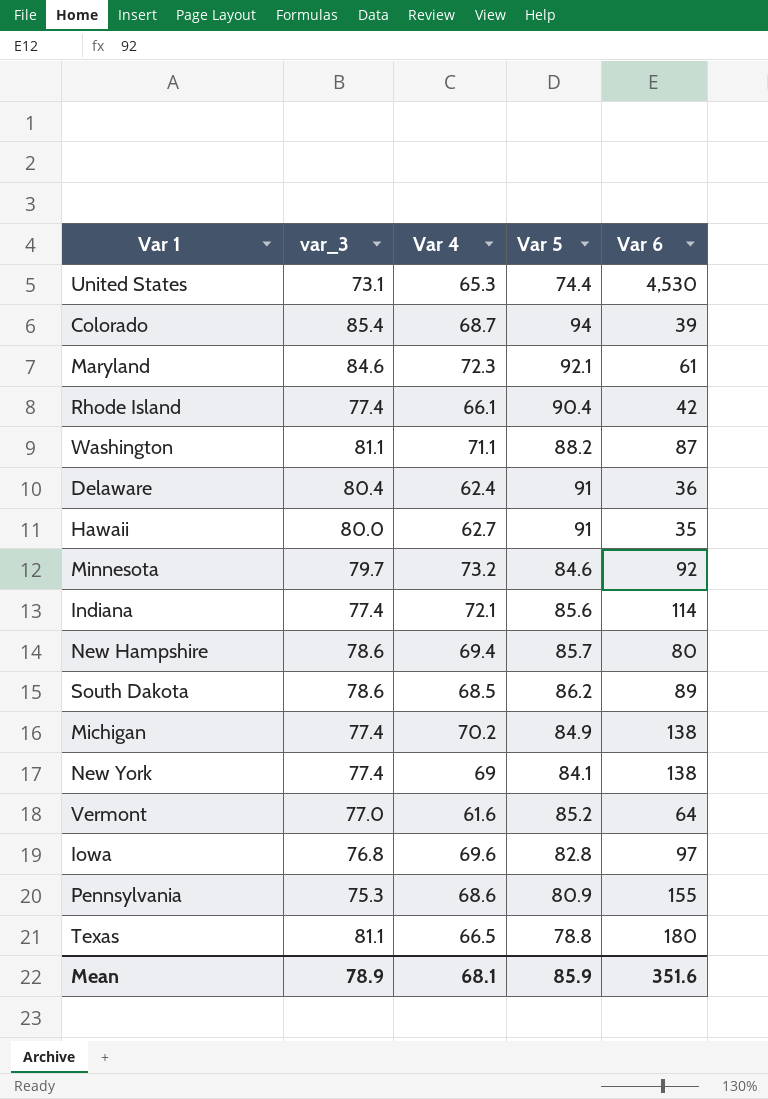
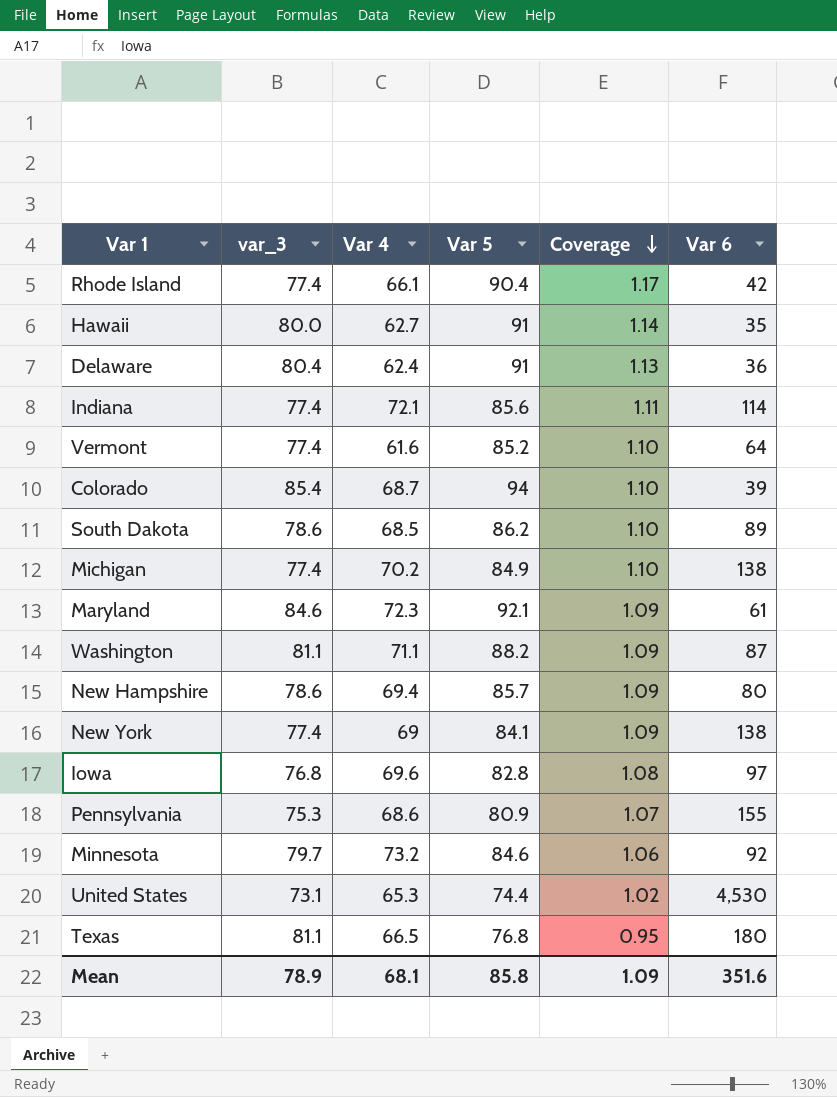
row order: none -> Coverage descending
column Coverage | formula: none -> [Var 5] / [var_3]
Vermont | var_3: 77.0 -> 77.4
Texas | Var 5: 78.8 -> 76.8
Mean | Var 5: 85.9 -> 85.8

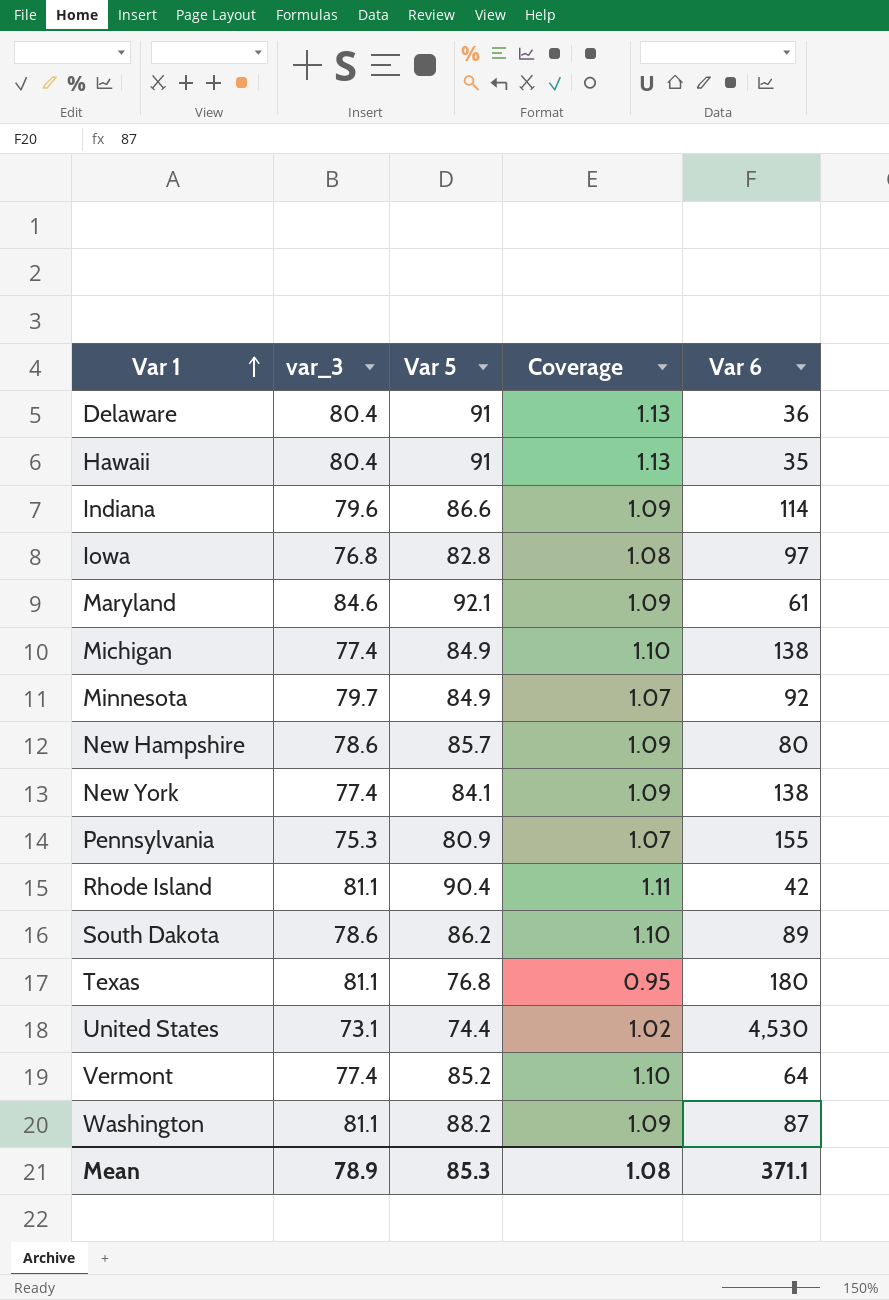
row order: Coverage descending -> Var 1 ascending
column Var 4 | position: 3 -> none
row Colorado: 85.4 | 68.7 | 94 | 1.10 | 39 -> none
Hawaii | var_3: 80.0 -> 80.4
Hawaii | Coverage: 1.14 -> 1.13
Indiana | var_3: 77.4 -> 79.6
Indiana | Var 5: 85.6 -> 86.6
Indiana | Coverage: 1.11 -> 1.09
Minnesota | Var 5: 84.6 -> 84.9
Minnesota | Coverage: 1.06 -> 1.07
Rhode Island | var_3: 77.4 -> 81.1
Rhode Island | Coverage: 1.17 -> 1.11
Mean | Var 5: 85.8 -> 85.3
Mean | Coverage: 1.09 -> 1.08
Mean | Var 6: 351.6 -> 371.1

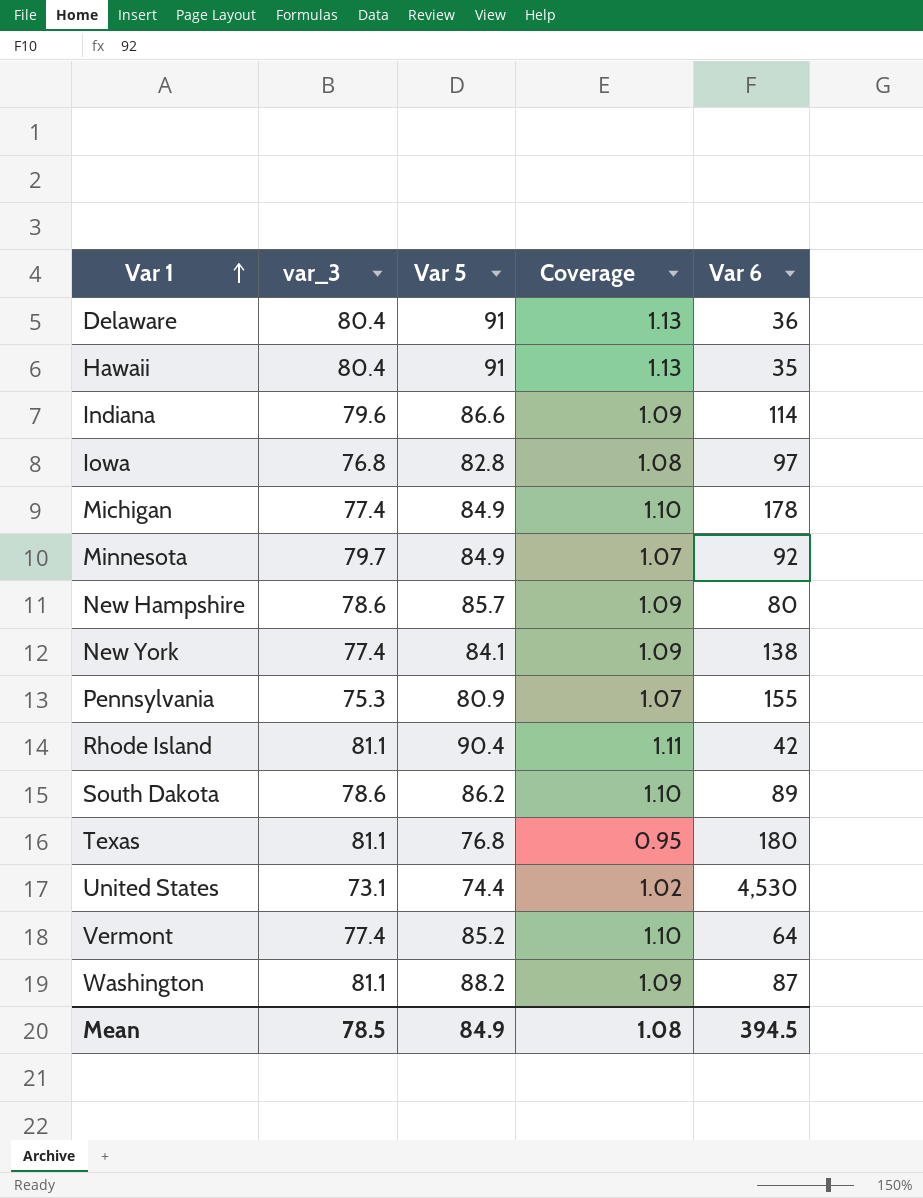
row Maryland: 84.6 | 92.1 | 1.09 | 61 -> none
Michigan | Var 6: 138 -> 178
Mean | var_3: 78.9 -> 78.5
Mean | Var 5: 85.3 -> 84.9
Mean | Var 6: 371.1 -> 394.5

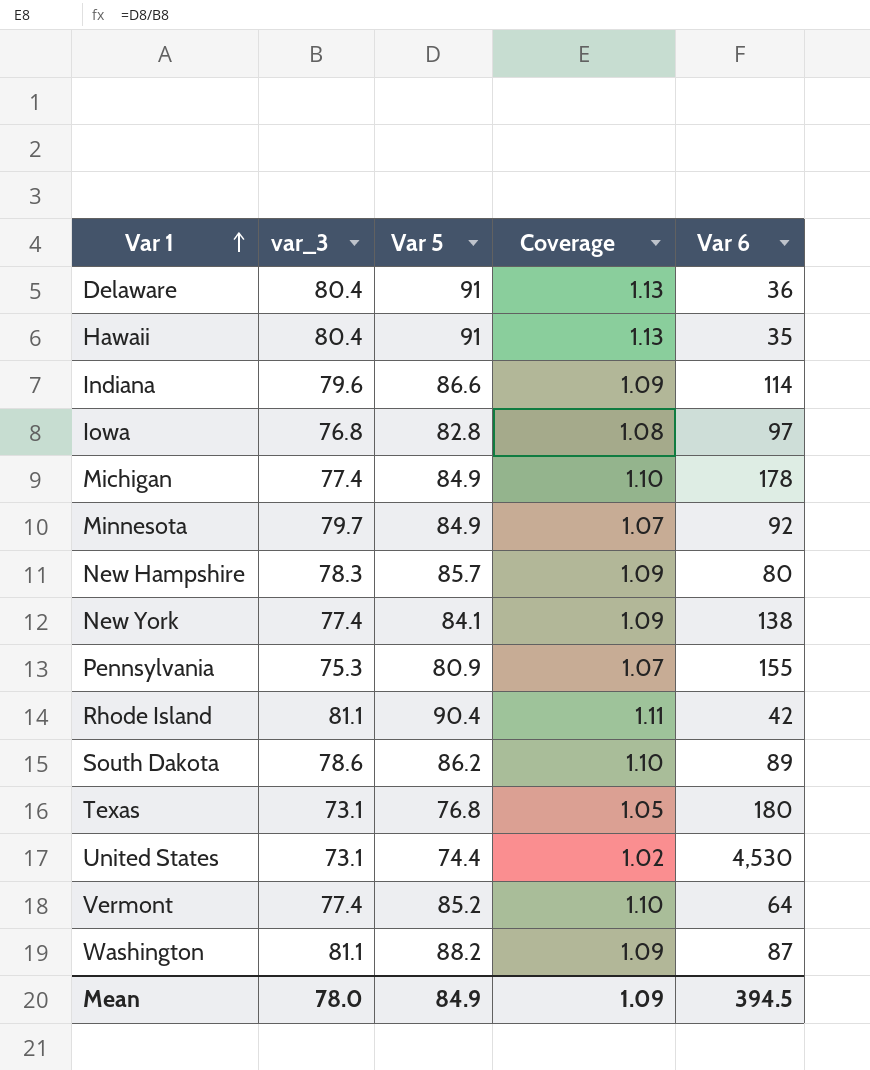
New Hampshire | var_3: 78.6 -> 78.3
Texas | var_3: 81.1 -> 73.1
Texas | Coverage: 0.95 -> 1.05
Mean | var_3: 78.5 -> 78.0
Mean | Coverage: 1.08 -> 1.09

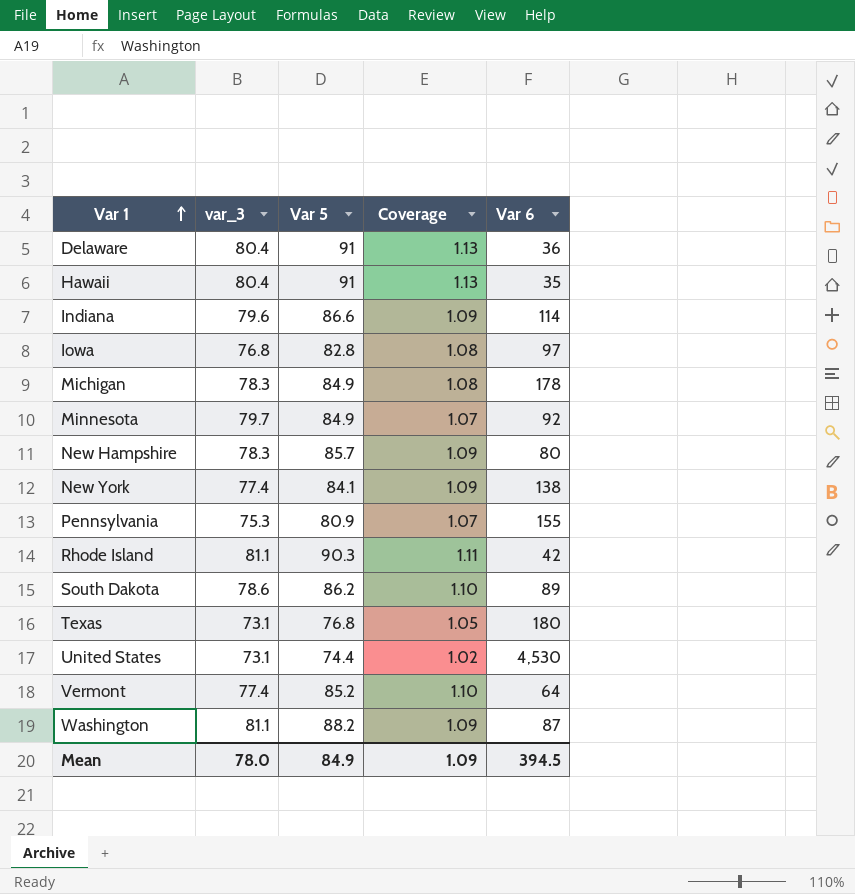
Michigan | var_3: 77.4 -> 78.3
Michigan | Coverage: 1.10 -> 1.08
Rhode Island | Var 5: 90.4 -> 90.3

